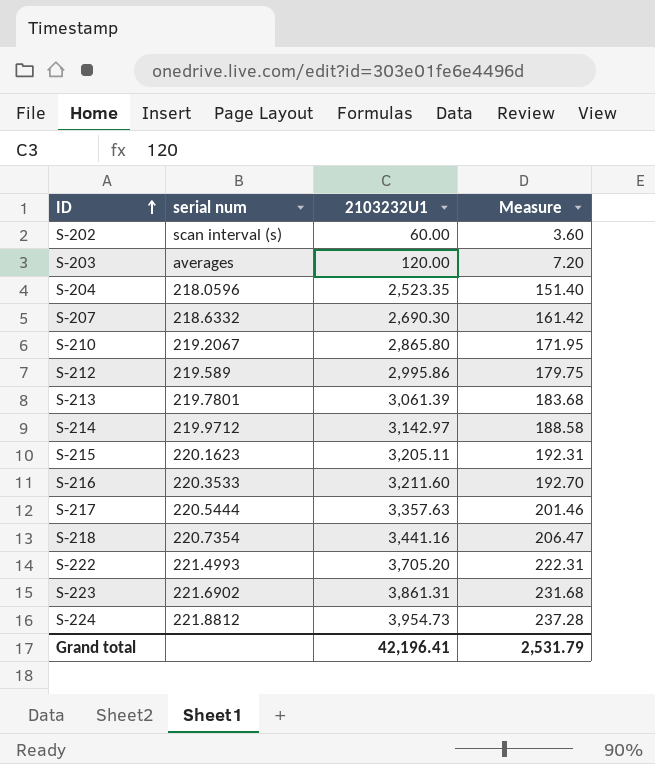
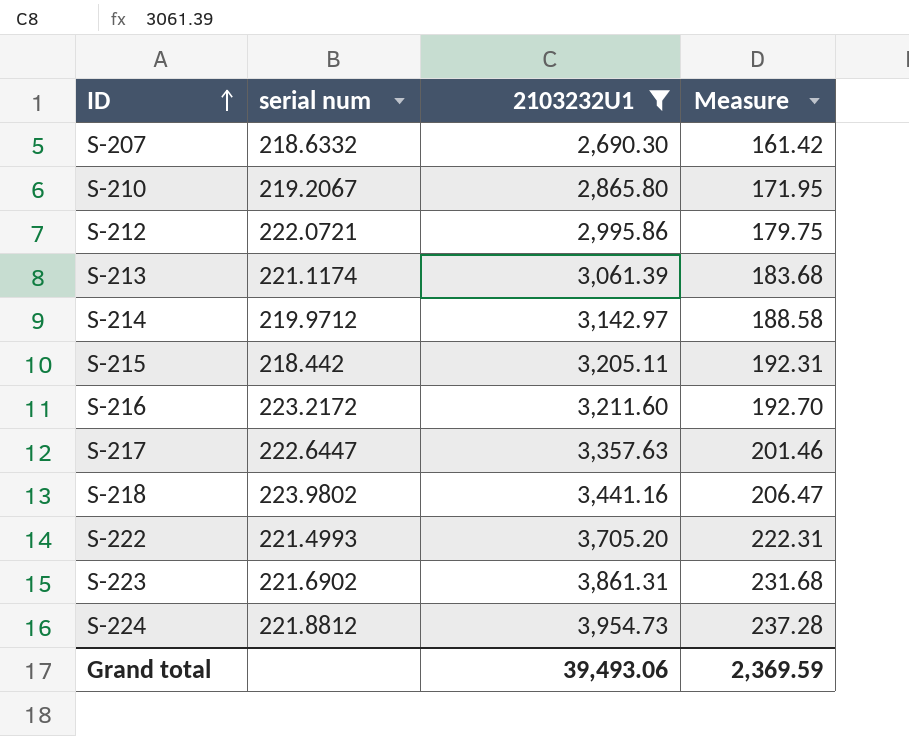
filter: none -> 2103232U1 >= 2,690.30
S-212 | serial num: 219.589 -> 222.0721
S-213 | serial num: 219.7801 -> 221.1174
S-215 | serial num: 220.1623 -> 218.442
S-216 | serial num: 220.3533 -> 223.2172
S-217 | serial num: 220.5444 -> 222.6447
S-218 | serial num: 220.7354 -> 223.9802
Grand total | 2103232U1: 42,196.41 -> 39,493.06
Grand total | Measure: 2,531.79 -> 2,369.59

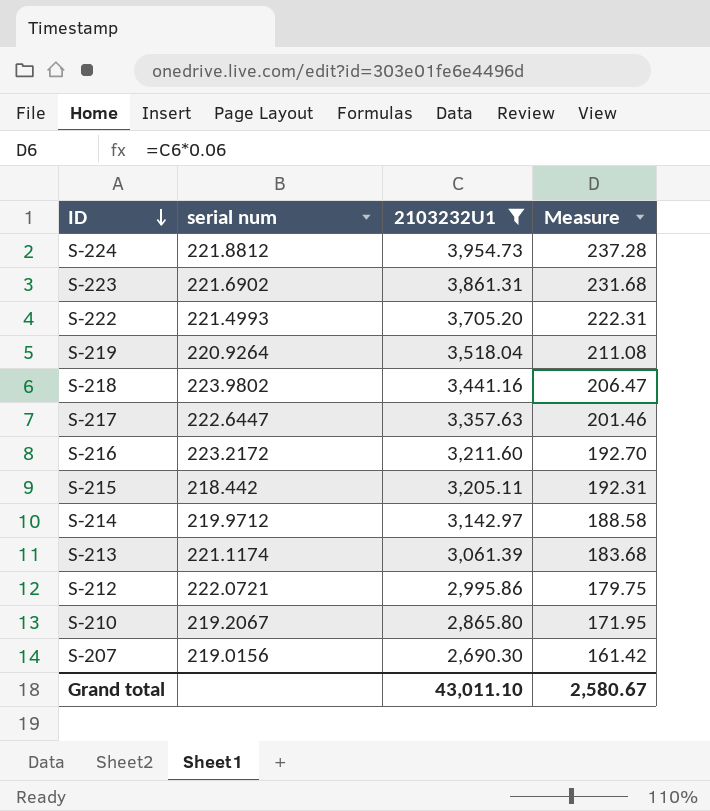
row order: ID ascending -> ID descending
row S-219: none -> 220.9264 | 3,518.04 | 211.08
S-207 | serial num: 218.6332 -> 219.0156
Grand total | 2103232U1: 39,493.06 -> 43,011.10
Grand total | Measure: 2,369.59 -> 2,580.67

